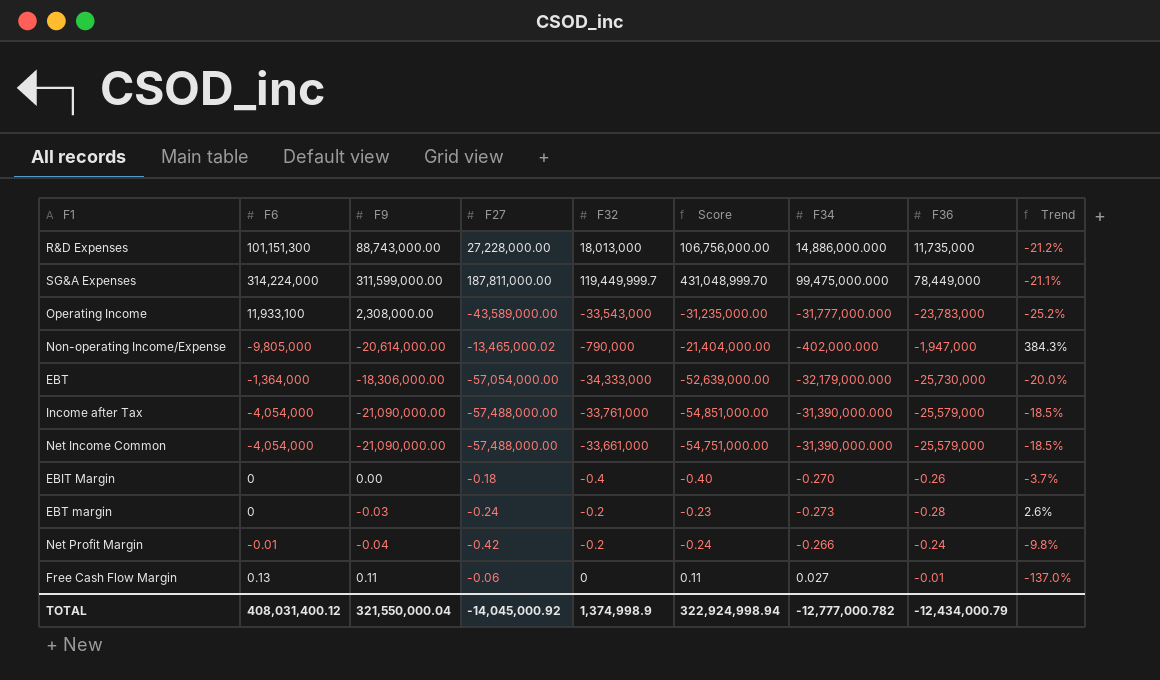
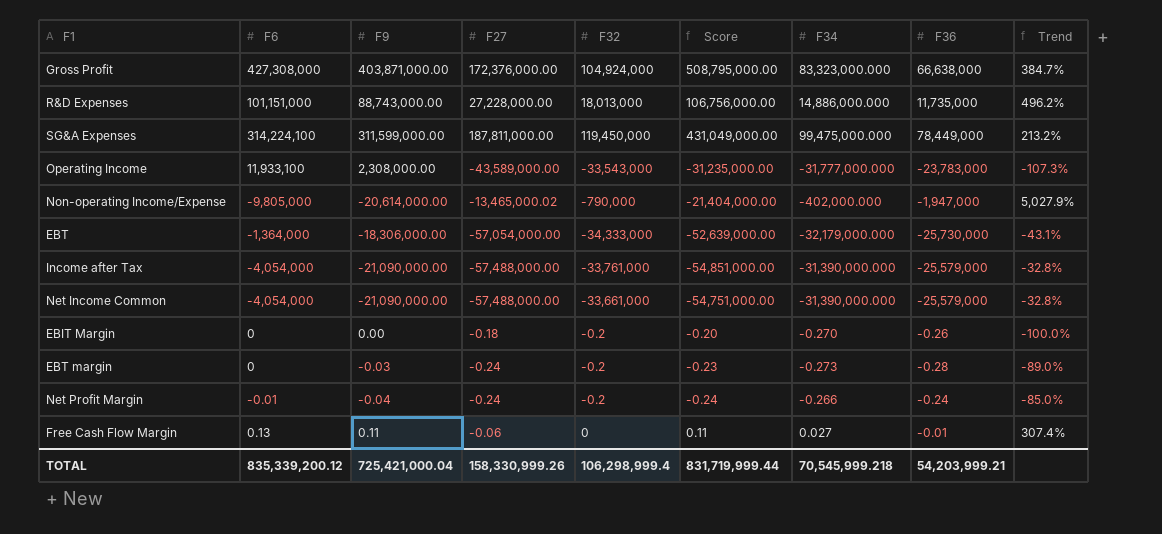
column Trend | formula: ([F36] - [F34]) / [F34] -> ([F9] - [F34]) / [F34]
row Gross Profit: none -> 427,308,000 | 403,871,000.00 | 172,376,000.00 | 104,924,000 | 508,795,000.00 | 83,323,000.000 | 66,638,000 | 384.7%
R&D Expenses | F6: 101,151,300 -> 101,151,000
SG&A Expenses | F6: 314,224,000 -> 314,224,100
SG&A Expenses | F32: 119,449,999.7 -> 119,450,000
SG&A Expenses | Score: 431,048,999.70 -> 431,049,000.00
EBIT Margin | F32: -0.4 -> -0.2
EBIT Margin | Score: -0.40 -> -0.20
Net Profit Margin | F27: -0.42 -> -0.24
TOTAL | F6: 408,031,400.12 -> 835,339,200.12
TOTAL | F9: 321,550,000.04 -> 725,421,000.04
TOTAL | F27: -14,045,000.92 -> 158,330,999.26
TOTAL | F32: 1,374,998.9 -> 106,298,999.4
TOTAL | Score: 322,924,998.94 -> 831,719,999.44
TOTAL | F34: -12,777,000.782 -> 70,545,999.218
TOTAL | F36: -12,434,000.79 -> 54,203,999.21

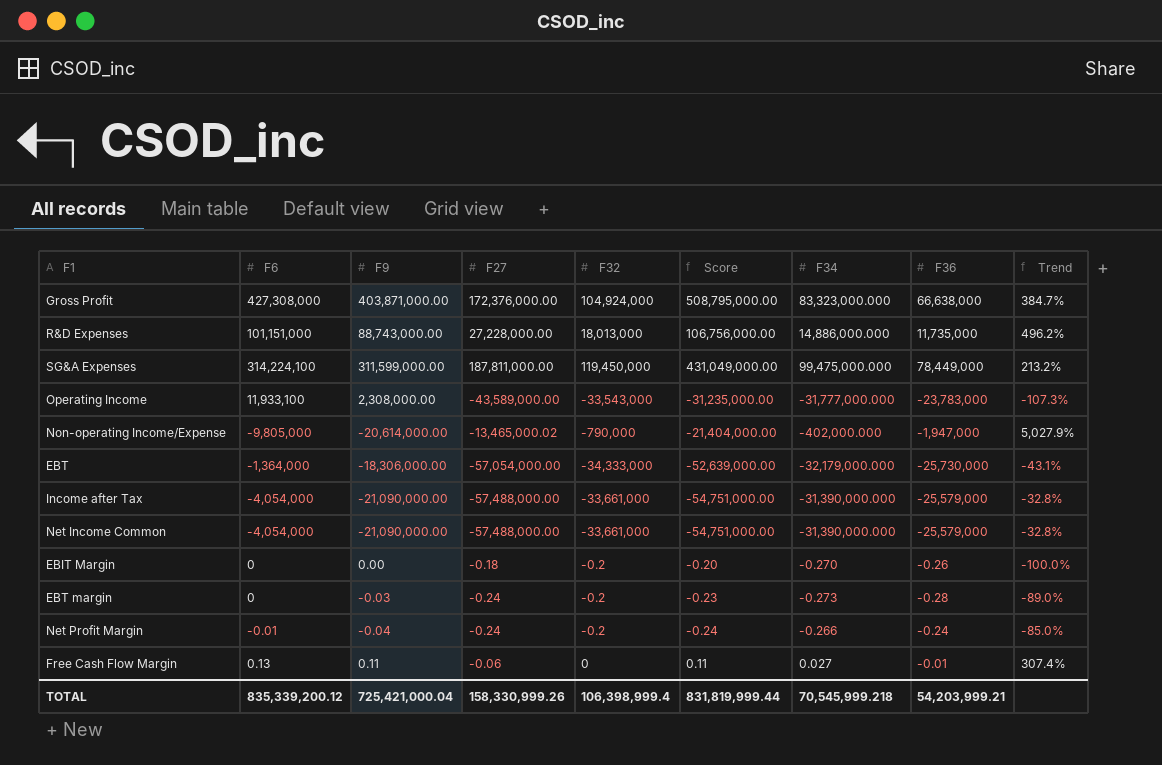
Income after Tax | F32: -33,761,000 -> -33,661,000
Income after Tax | Score: -54,851,000.00 -> -54,751,000.00
TOTAL | F32: 106,298,999.4 -> 106,398,999.4
TOTAL | Score: 831,719,999.44 -> 831,819,999.44

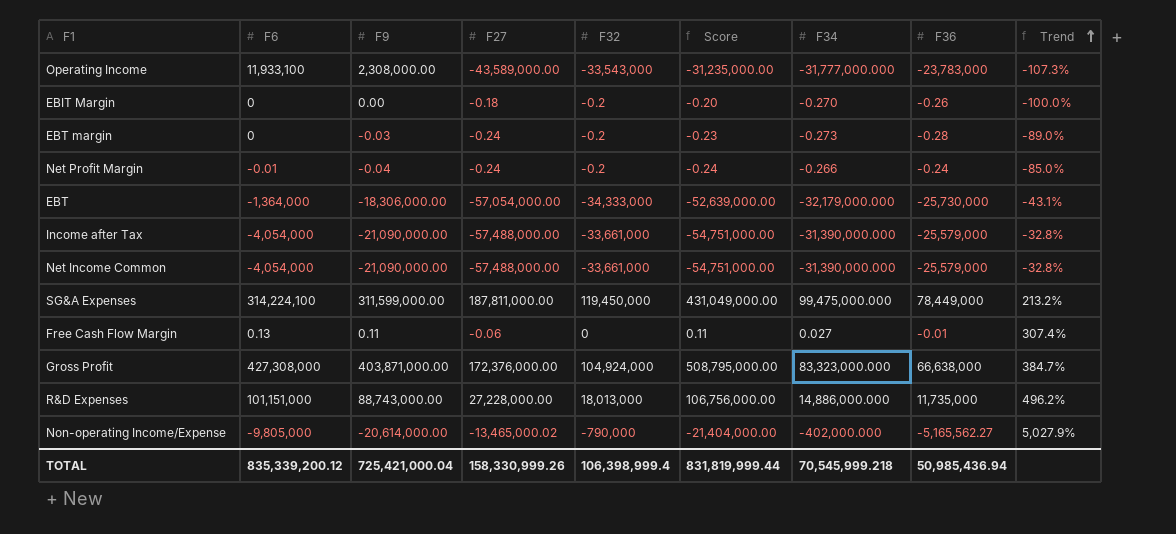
row order: none -> Trend ascending
Non-operating Income/Expense | F36: -1,947,000 -> -5,165,562.27
TOTAL | F36: 54,203,999.21 -> 50,985,436.94

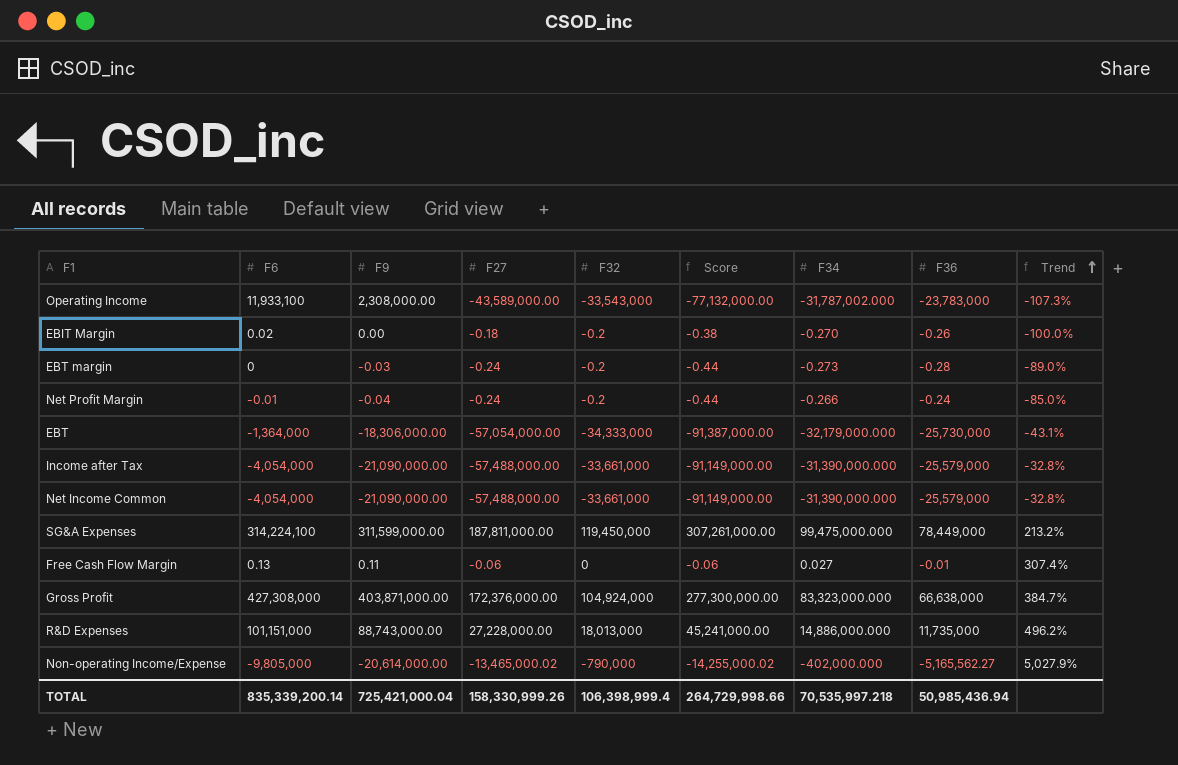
column Score | formula: [F9] + [F32] -> [F27] + [F32]
Operating Income | F34: -31,777,000.000 -> -31,787,002.000
EBIT Margin | F6: 0 -> 0.02
TOTAL | F6: 835,339,200.12 -> 835,339,200.14
TOTAL | Score: 831,819,999.44 -> 264,729,998.66
TOTAL | F34: 70,545,999.218 -> 70,535,997.218

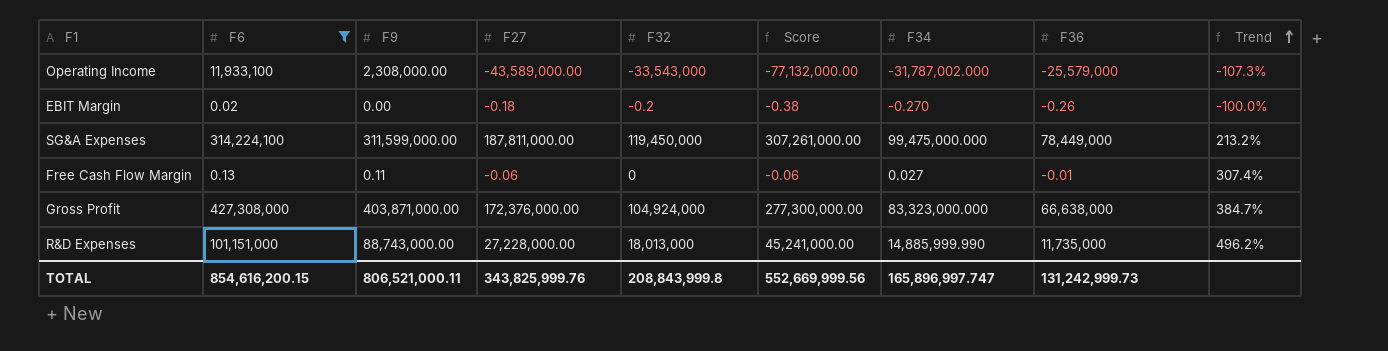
filter: none -> F6 >= 0.02
Operating Income | F36: -23,783,000 -> -25,579,000
R&D Expenses | F34: 14,886,000.000 -> 14,885,999.990
TOTAL | F6: 835,339,200.14 -> 854,616,200.15
TOTAL | F9: 725,421,000.04 -> 806,521,000.11
TOTAL | F27: 158,330,999.26 -> 343,825,999.76
TOTAL | F32: 106,398,999.4 -> 208,843,999.8
TOTAL | Score: 264,729,998.66 -> 552,669,999.56
TOTAL | F34: 70,535,997.218 -> 165,896,997.747
TOTAL | F36: 50,985,436.94 -> 131,242,999.73

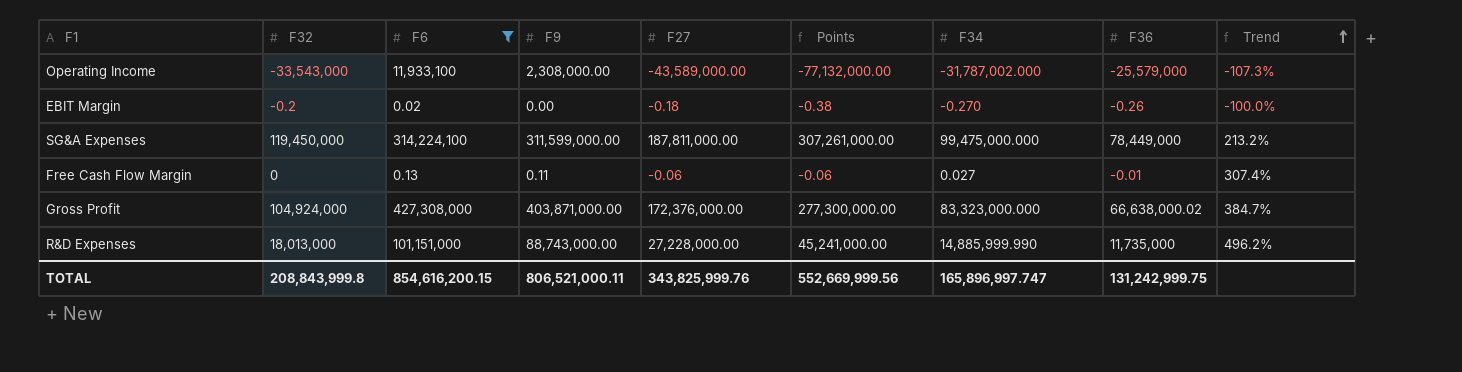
column F32 | position: 5 -> 2
column name: Score -> Points
Gross Profit | F36: 66,638,000 -> 66,638,000.02
TOTAL | F36: 131,242,999.73 -> 131,242,999.75

